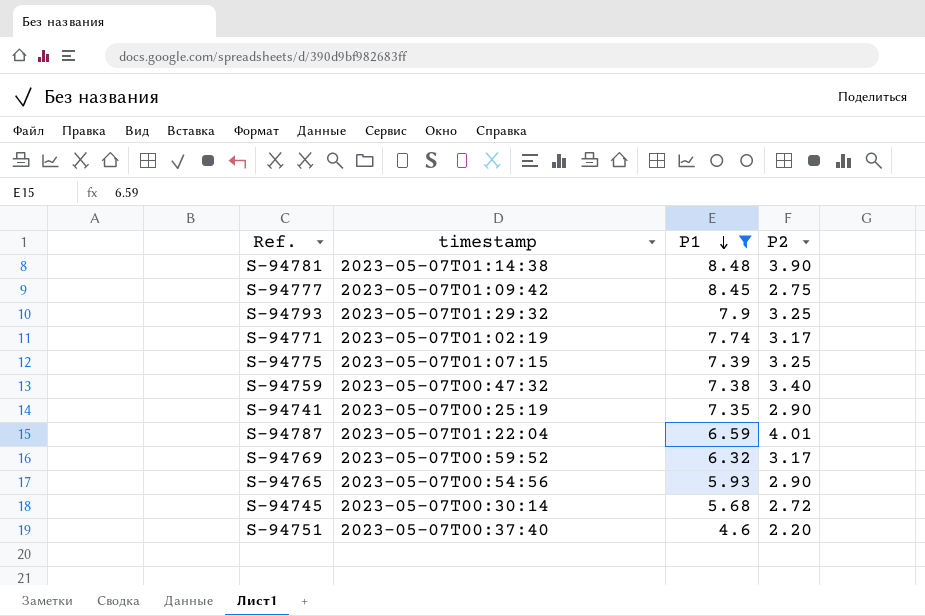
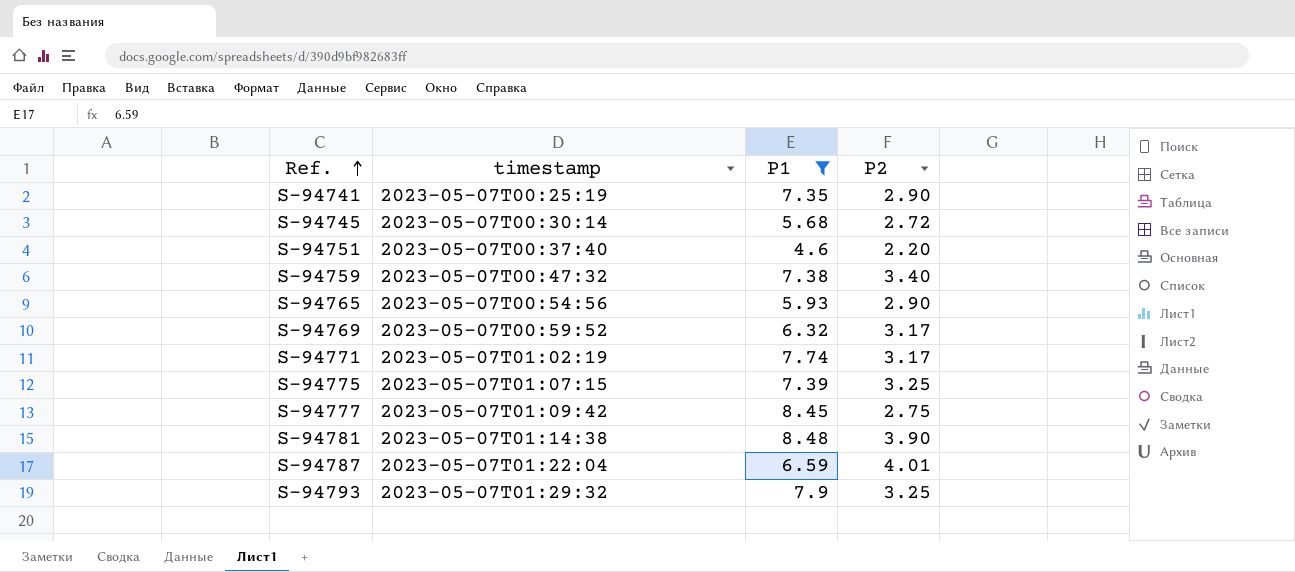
row order: P1 descending -> Ref. ascending

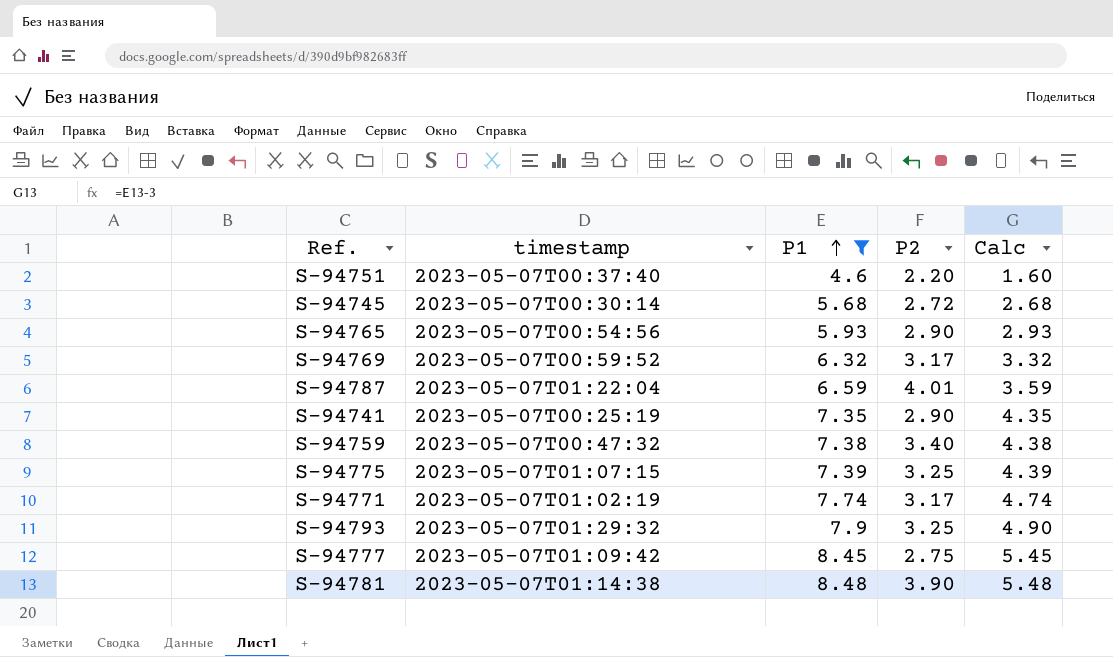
row order: Ref. ascending -> P1 ascending
column Calc | formula: none -> [P1] - 3

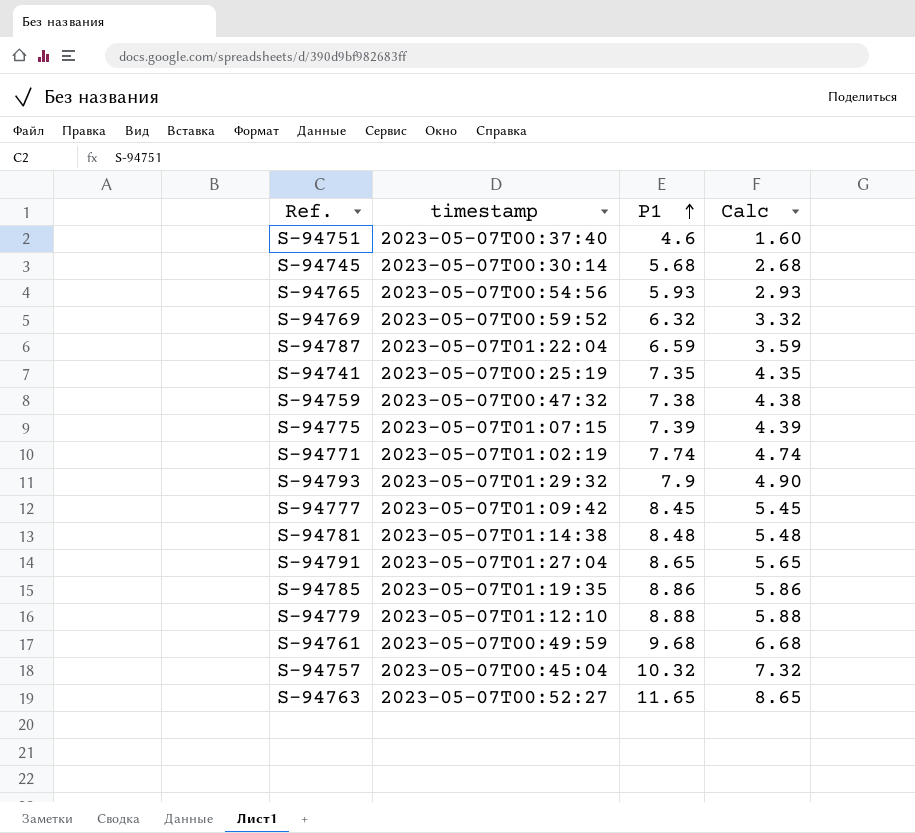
filter: P1 <= 8.48 -> none
column P2 | position: 4 -> none

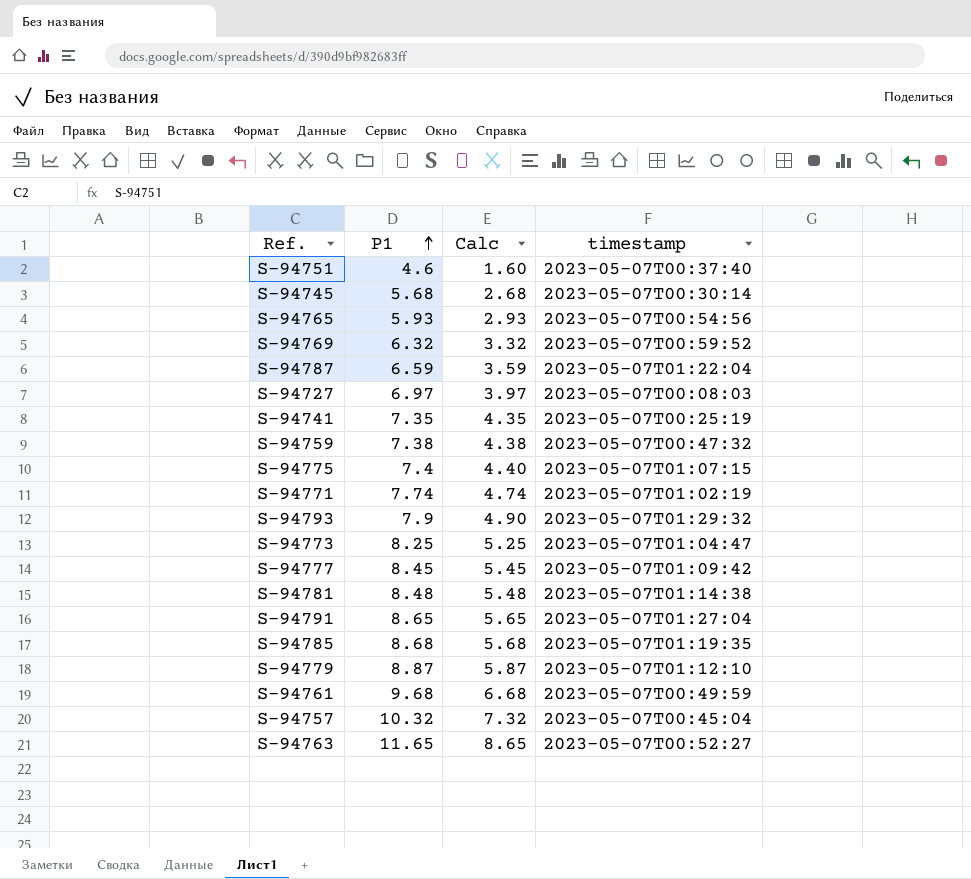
column timestamp | position: 2 -> 4
row S-94727: none -> 6.97 | 3.97 | 2023-05-07T00:08:03
S-94775 | P1: 7.39 -> 7.4
S-94775 | Calc: 4.39 -> 4.40
row S-94773: none -> 8.25 | 5.25 | 2023-05-07T01:04:47
S-94785 | P1: 8.86 -> 8.68
S-94785 | Calc: 5.86 -> 5.68
S-94779 | P1: 8.88 -> 8.87
S-94779 | Calc: 5.88 -> 5.87

